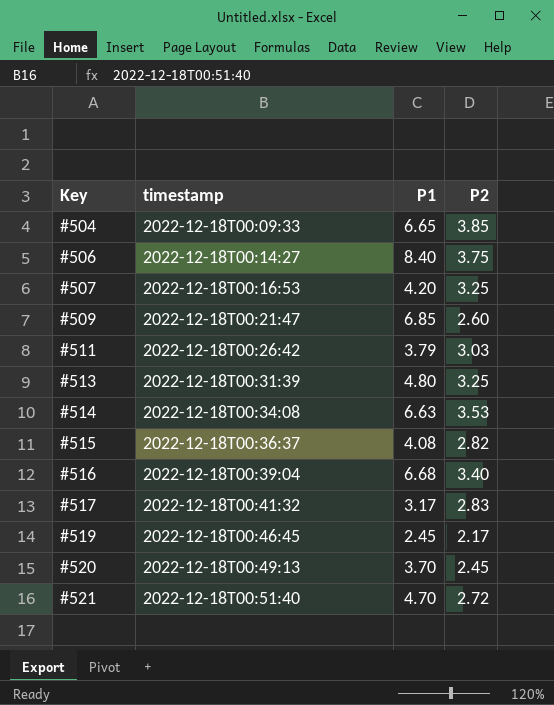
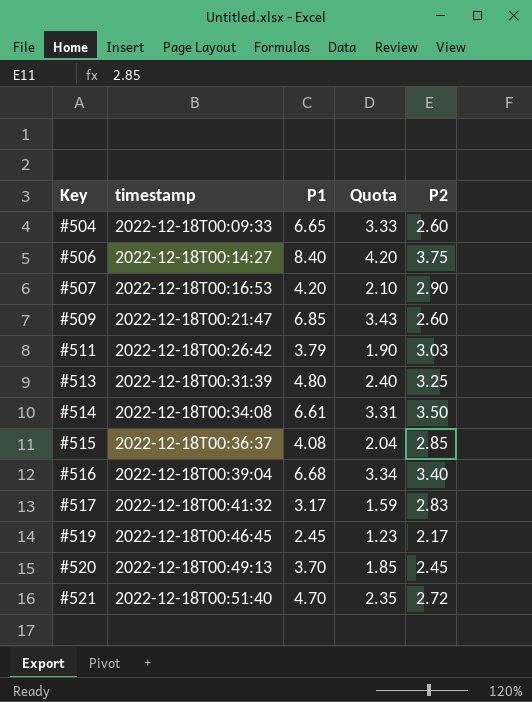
column Quota | formula: none -> [P1] * 0.5
#504 | P2: 3.85 -> 2.60
#507 | P2: 3.25 -> 2.90
#514 | P1: 6.63 -> 6.61
#514 | P2: 3.53 -> 3.50
#515 | P2: 2.82 -> 2.85

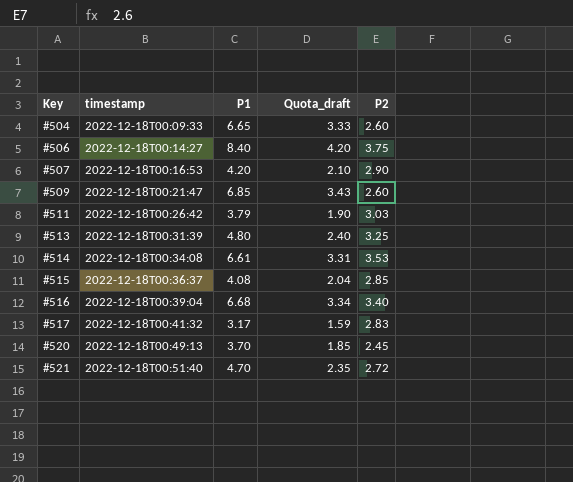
column name: Quota -> Quota_draft
row #519: 2022-12-18T00:46:45 | 2.45 | 1.23 | 2.17 -> none
#514 | P2: 3.50 -> 3.53

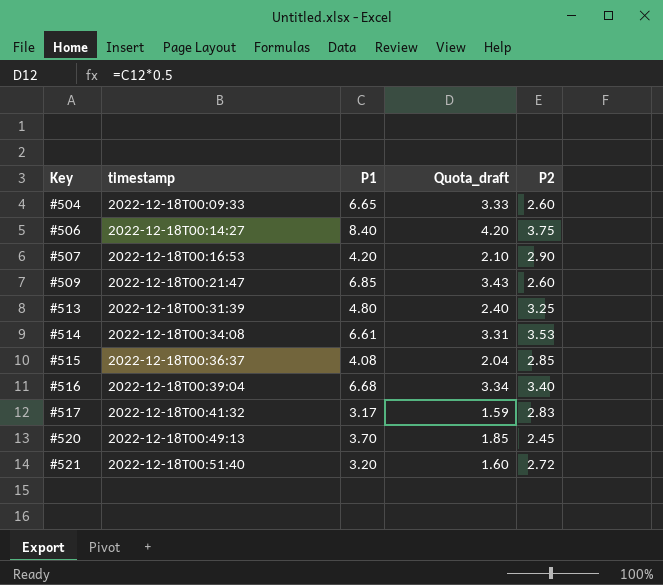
row #511: 2022-12-18T00:26:42 | 3.79 | 1.90 | 3.03 -> none
#521 | P1: 4.70 -> 3.20
#521 | Quota_draft: 2.35 -> 1.60

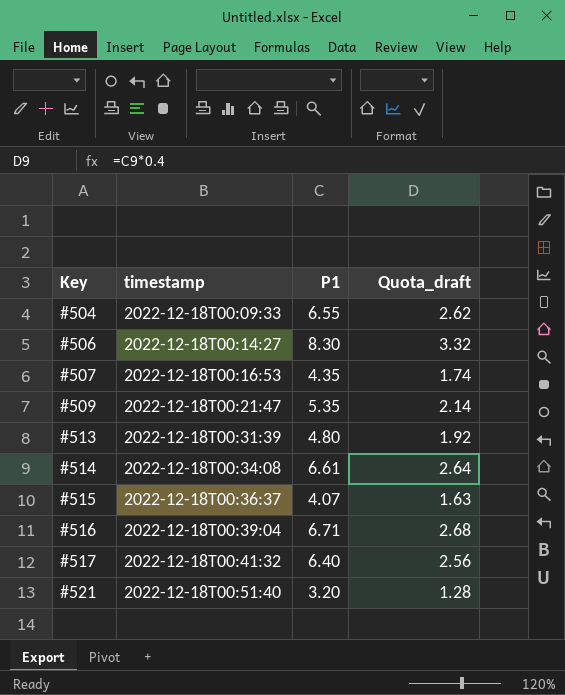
column P2 | position: 5 -> none
column Quota_draft | formula: [P1] * 0.5 -> [P1] * 0.4
row #520: 2022-12-18T00:49:13 | 3.70 | 1.85 | 2.45 -> none
#504 | P1: 6.65 -> 6.55
#506 | P1: 8.40 -> 8.30
#507 | P1: 4.20 -> 4.35
#509 | P1: 6.85 -> 5.35
#515 | P1: 4.08 -> 4.07
#516 | P1: 6.68 -> 6.71
#517 | P1: 3.17 -> 6.40

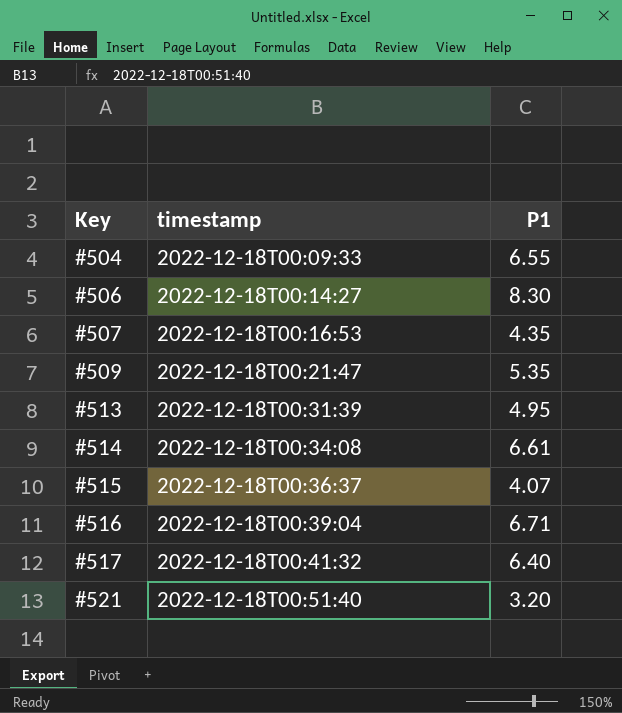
column Quota_draft | formula: [P1] * 0.4 -> none
#513 | P1: 4.80 -> 4.95

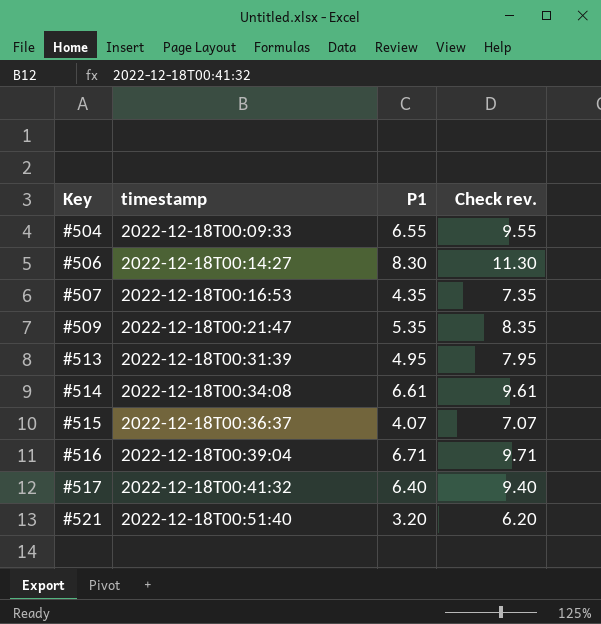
column Check rev. | formula: none -> [P1] + 3

